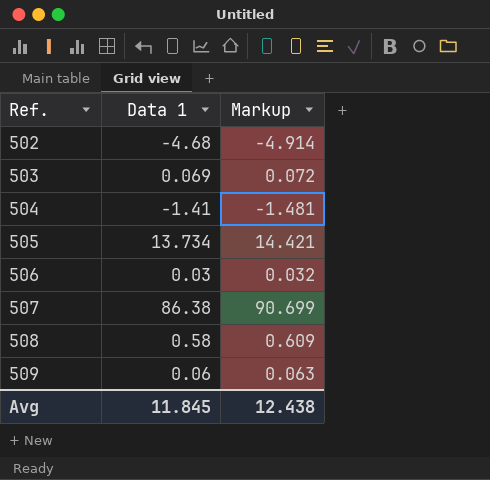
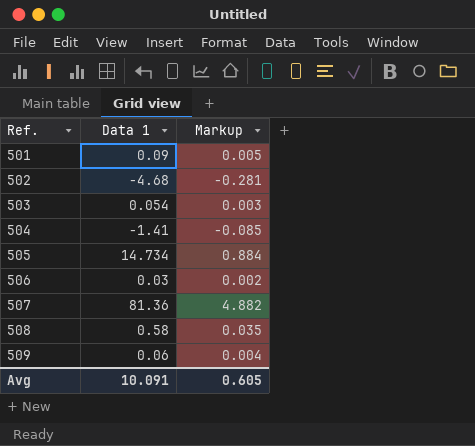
column Markup | formula: [Data 1] * 1.05 -> [Data 1] * 0.06
row 501: none -> 0.09 | 0.005
503 | Data 1: 0.069 -> 0.054
505 | Data 1: 13.734 -> 14.734
507 | Data 1: 86.38 -> 81.36
Avg | Data 1: 11.845 -> 10.091
Avg | Markup: 12.438 -> 0.605

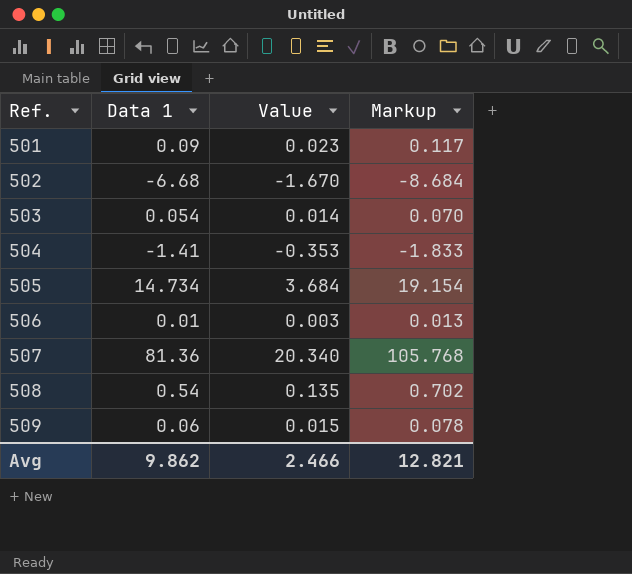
column Value | formula: none -> [Data 1] * 0.25
column Markup | formula: [Data 1] * 0.06 -> [Data 1] * 1.3
502 | Data 1: -4.68 -> -6.68
506 | Data 1: 0.03 -> 0.01
508 | Data 1: 0.58 -> 0.54
Avg | Data 1: 10.091 -> 9.862
Avg | Markup: 0.605 -> 12.821

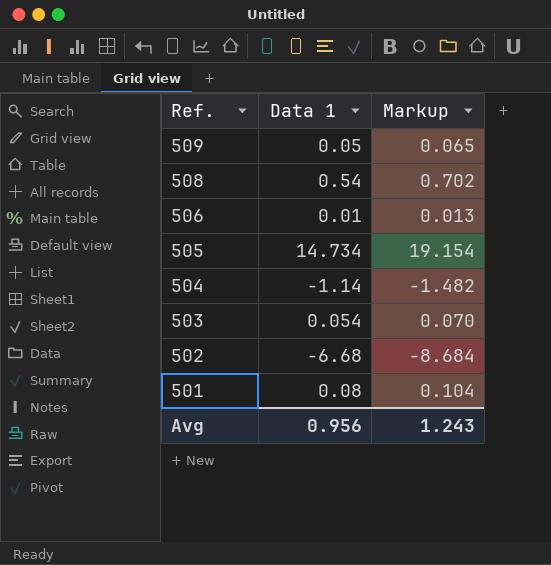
row order: Ref. ascending -> Ref. descending
column Value | formula: [Data 1] * 0.25 -> none
row 507: 81.36 | 20.340 | 105.768 -> none
509 | Data 1: 0.06 -> 0.05
509 | Markup: 0.078 -> 0.065
504 | Data 1: -1.41 -> -1.14
504 | Markup: -1.833 -> -1.482
501 | Data 1: 0.09 -> 0.08
501 | Markup: 0.117 -> 0.104
Avg | Data 1: 9.862 -> 0.956
Avg | Markup: 12.821 -> 1.243

